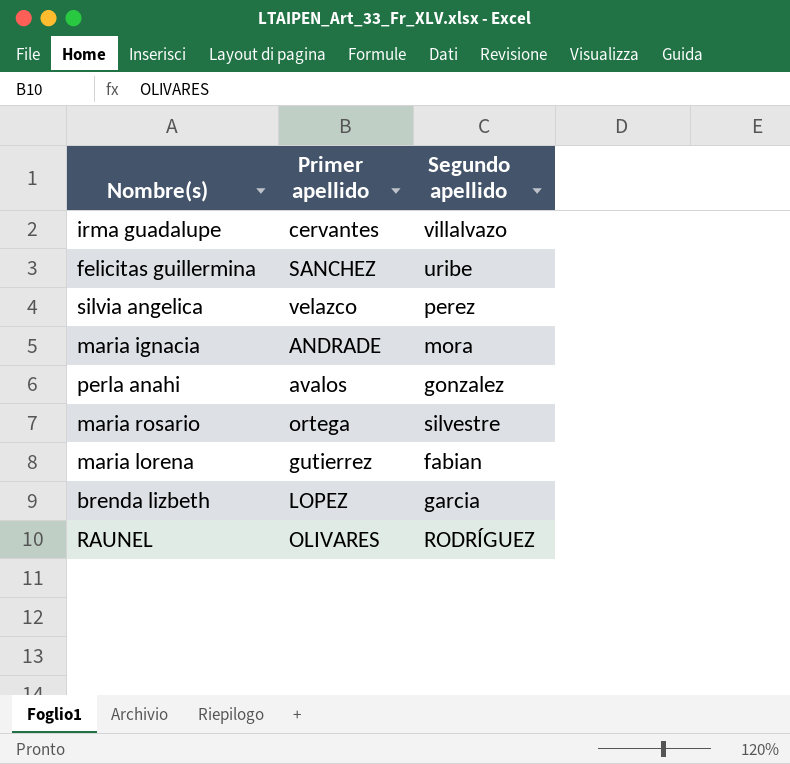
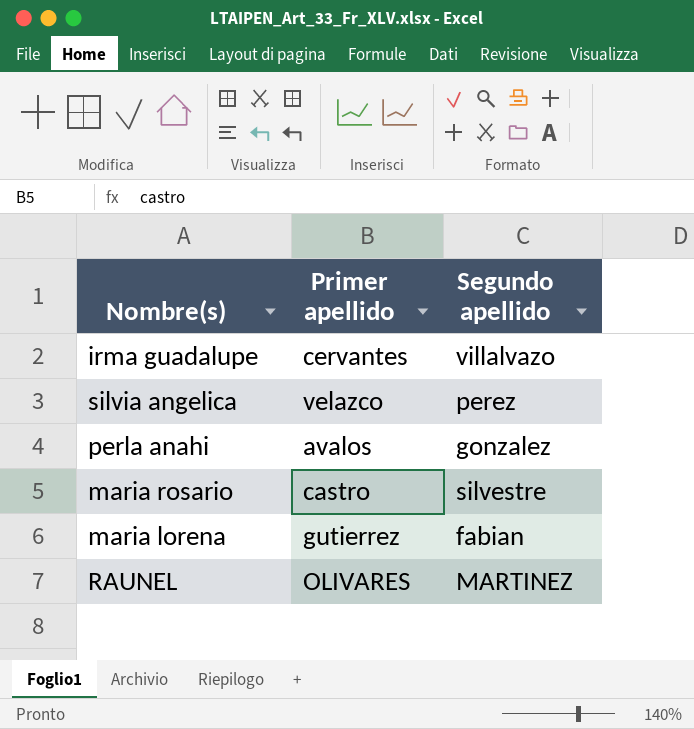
row felicitas guillermina: SANCHEZ | uribe -> none
row maria ignacia: ANDRADE | mora -> none
row brenda lizbeth: LOPEZ | garcia -> none
maria rosario | Primer apellido: ortega -> castro
RAUNEL | Segundo apellido: RODRÍGUEZ -> MARTINEZ

